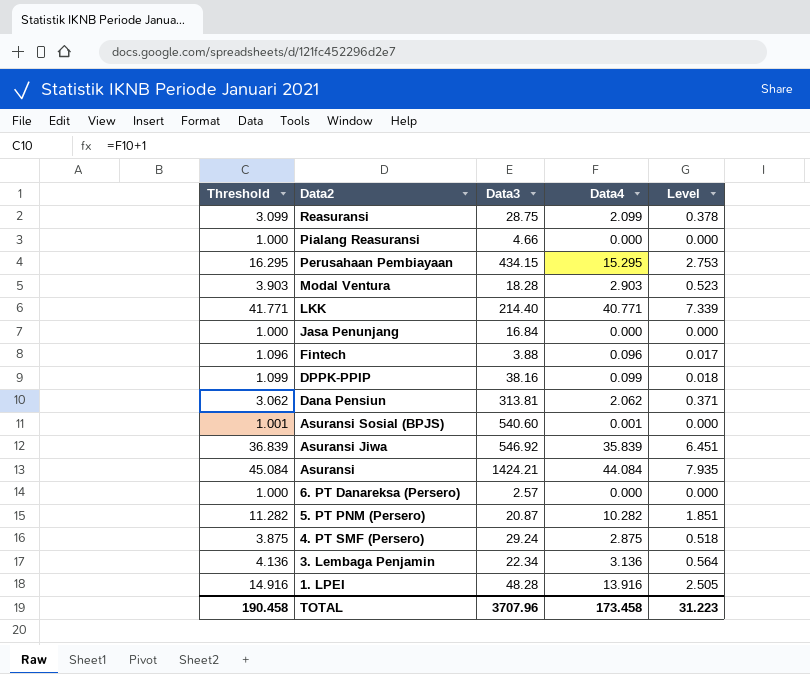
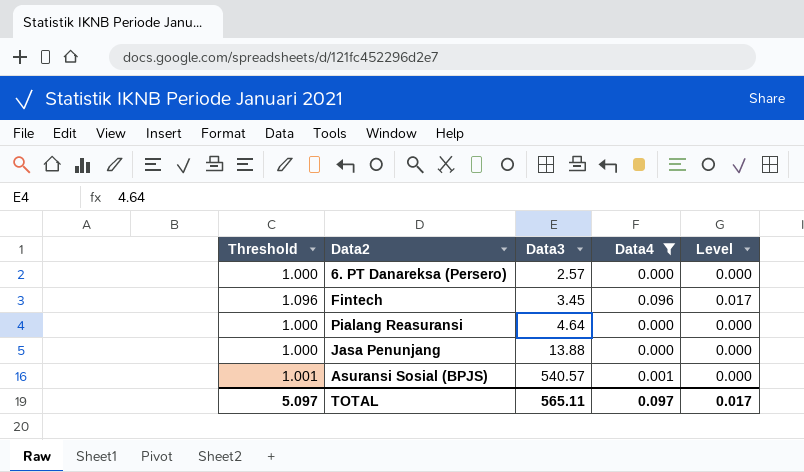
filter: none -> Data4 <= 0.096
row order: Data2 descending -> Data3 ascending
Fintech | Data3: 3.88 -> 3.45
Pialang Reasuransi | Data3: 4.66 -> 4.64
Jasa Penunjang | Data3: 16.84 -> 13.88
Asuransi Sosial (BPJS) | Data3: 540.60 -> 540.57
TOTAL | Threshold: 190.458 -> 5.097
TOTAL | Data3: 3707.96 -> 565.11
TOTAL | Data4: 173.458 -> 0.097
TOTAL | Level: 31.223 -> 0.017

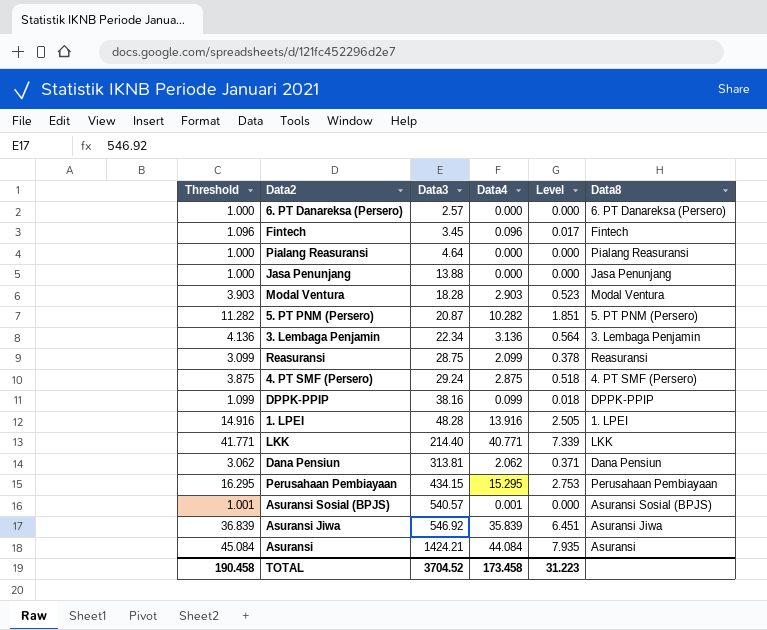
filter: Data4 <= 0.096 -> none
column Data8 | position: none -> 6
TOTAL | Threshold: 5.097 -> 190.458
TOTAL | Data3: 565.11 -> 3704.52
TOTAL | Data4: 0.097 -> 173.458
TOTAL | Level: 0.017 -> 31.223

